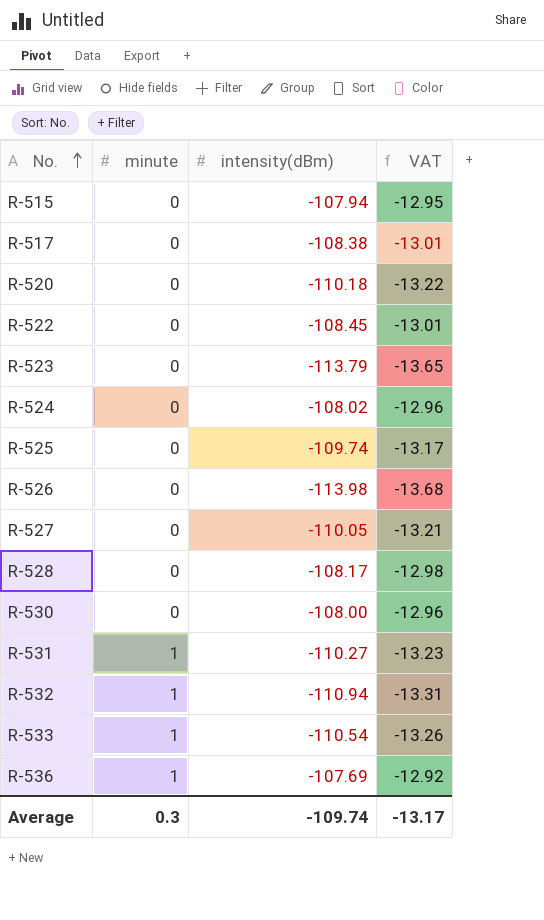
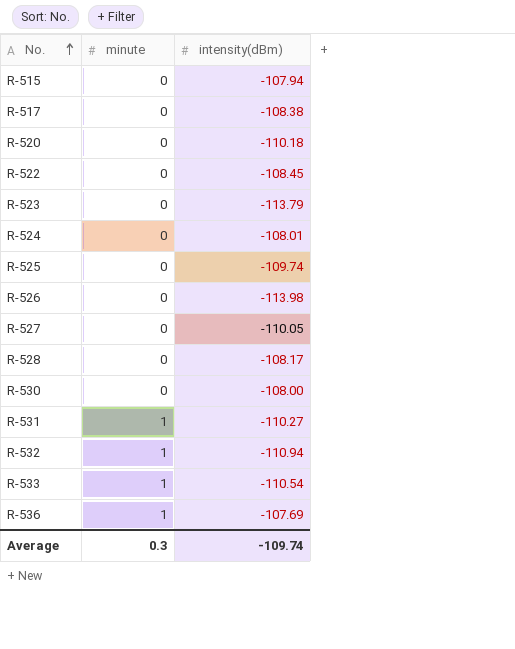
column VAT | formula: [intensity(dBm)] * 0.12 -> none
R-524 | intensity(dBm): -108.02 -> -108.01

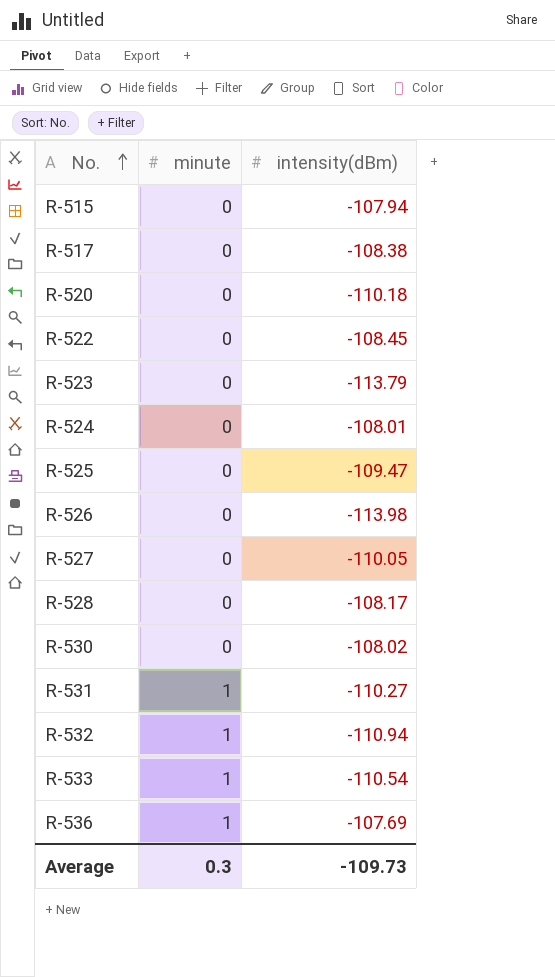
R-525 | intensity(dBm): -109.74 -> -109.47
R-530 | intensity(dBm): -108.00 -> -108.02
Average | intensity(dBm): -109.74 -> -109.73

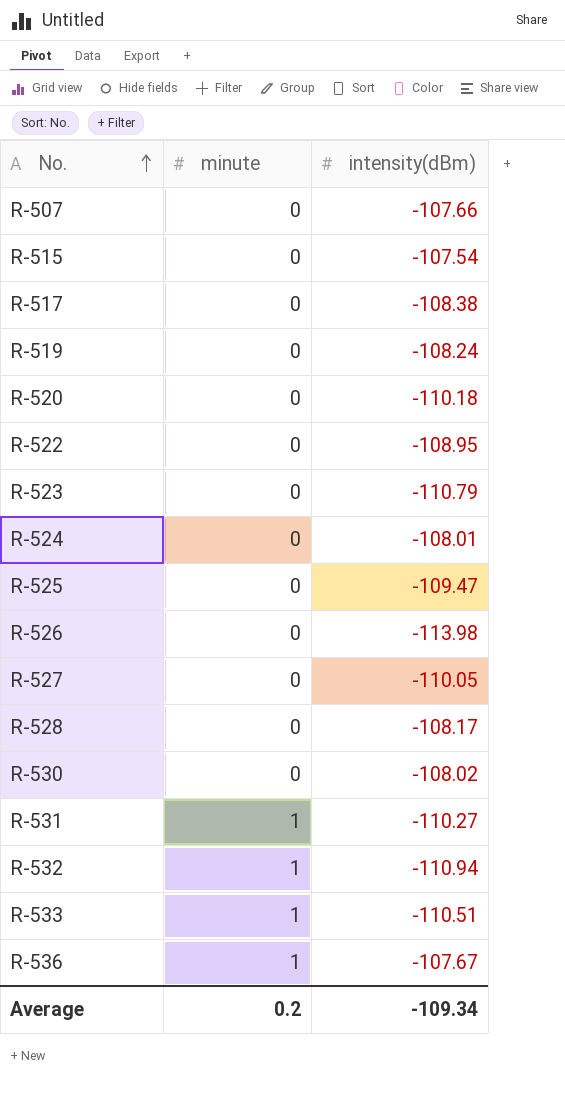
row R-507: none -> 0 | -107.66
R-515 | intensity(dBm): -107.94 -> -107.54
row R-519: none -> 0 | -108.24
R-522 | intensity(dBm): -108.45 -> -108.95
R-523 | intensity(dBm): -113.79 -> -110.79
R-533 | intensity(dBm): -110.54 -> -110.51
R-536 | intensity(dBm): -107.69 -> -107.67
Average | minute: 0.3 -> 0.2
Average | intensity(dBm): -109.73 -> -109.34

